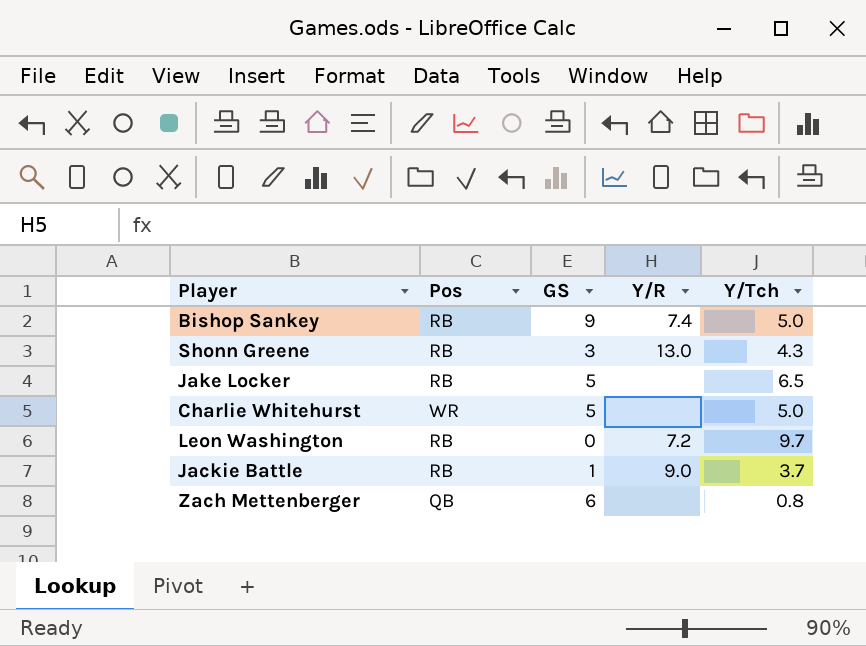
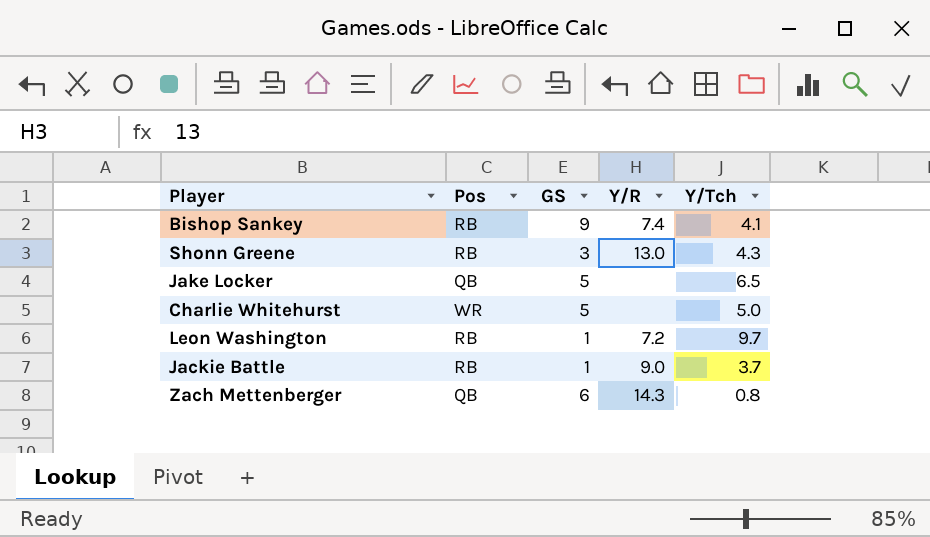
Bishop Sankey | Y/Tch: 5.0 -> 4.1
Jake Locker | Pos: RB -> QB
Leon Washington | GS: 0 -> 1
Zach Mettenberger | Y/R: none -> 14.3

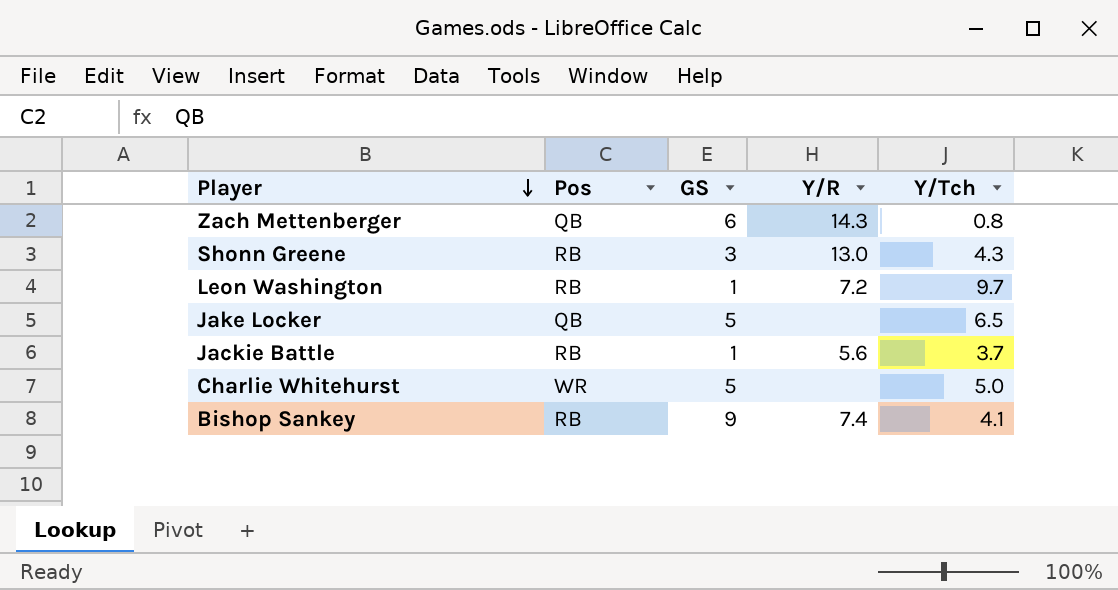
row order: none -> Player descending
Jackie Battle | Y/R: 9.0 -> 5.6

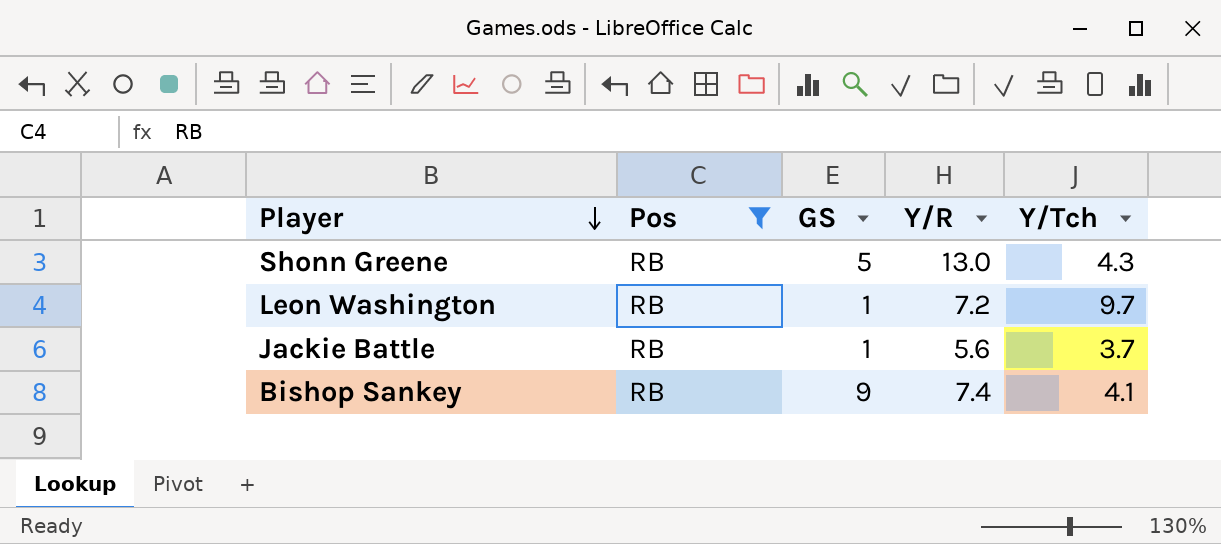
filter: none -> Pos = RB
Shonn Greene | GS: 3 -> 5

